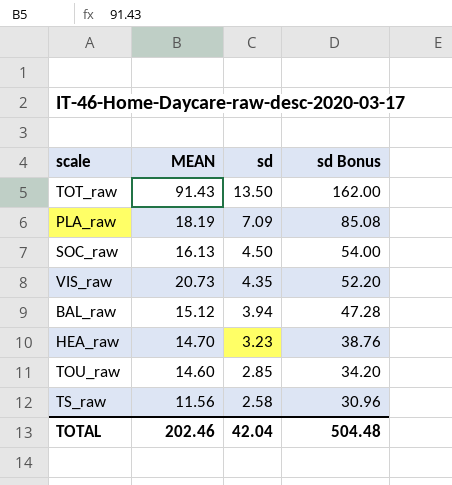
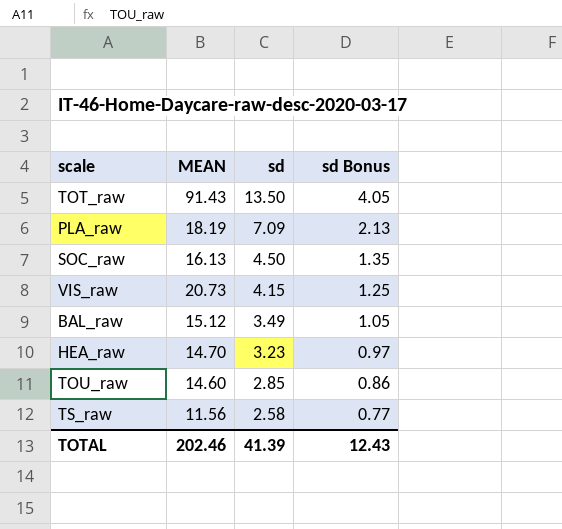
column sd Bonus | formula: [sd] * 12 -> [sd] * 0.3
VIS_raw | sd: 4.35 -> 4.15
BAL_raw | sd: 3.94 -> 3.49
TOTAL | sd: 42.04 -> 41.39
TOTAL | sd Bonus: 504.48 -> 12.43

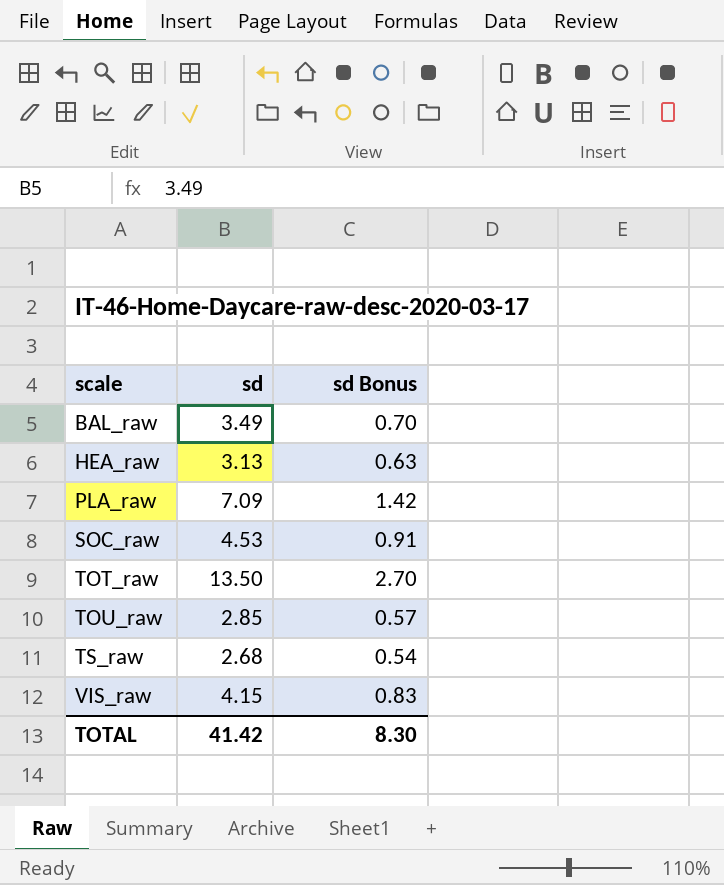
row order: sd descending -> scale ascending
column MEAN | position: 2 -> none
column sd Bonus | formula: [sd] * 0.3 -> [sd] * 0.2
HEA_raw | sd: 3.23 -> 3.13
SOC_raw | sd: 4.50 -> 4.53
TS_raw | sd: 2.58 -> 2.68
TOTAL | sd: 41.39 -> 41.42
TOTAL | sd Bonus: 12.43 -> 8.30

